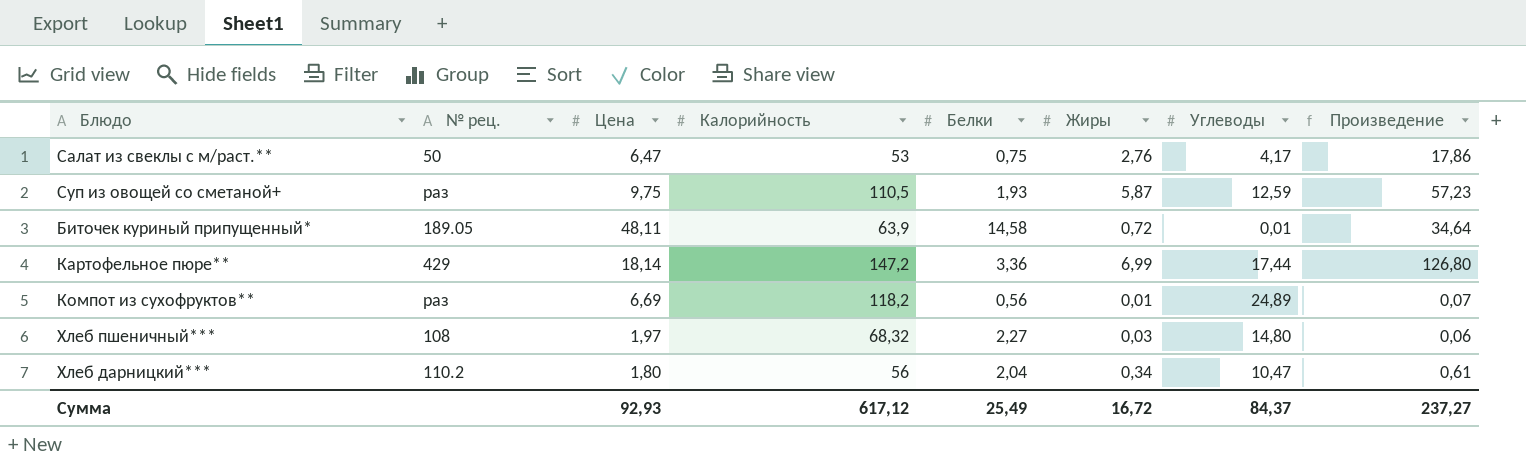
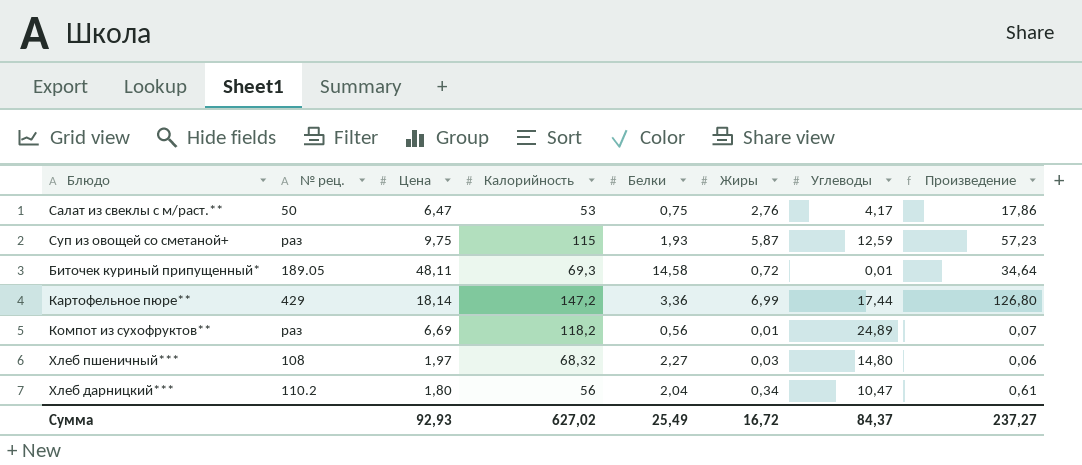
Суп из овощей со сметаной+ | Калорийность: 110,5 -> 115
Биточек куриный припущенный* | Калорийность: 63,9 -> 69,3
Сумма | Калорийность: 617,12 -> 627,02

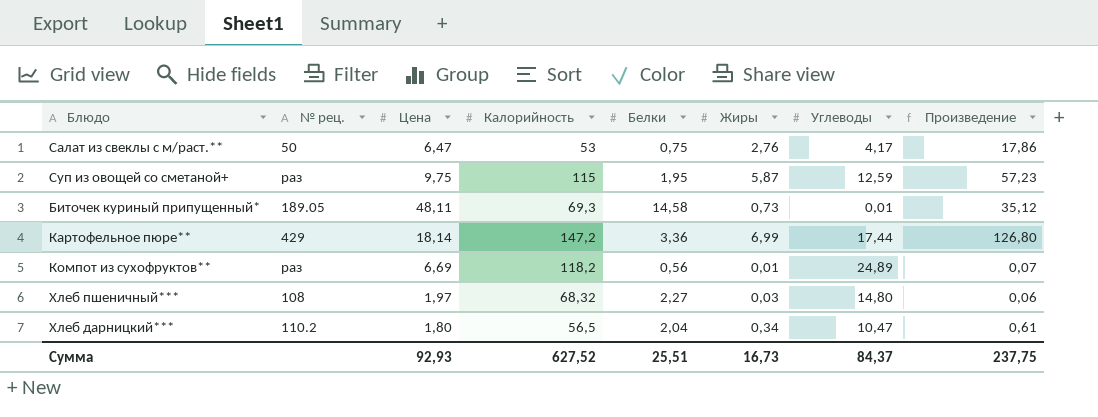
Суп из овощей со сметаной+ | Белки: 1,93 -> 1,95
Биточек куриный припущенный* | Жиры: 0,72 -> 0,73
Биточек куриный припущенный* | Произведение: 34,64 -> 35,12
Хлеб дарницкий*** | Калорийность: 56 -> 56,5
Сумма | Калорийность: 627,02 -> 627,52
Сумма | Белки: 25,49 -> 25,51
Сумма | Жиры: 16,72 -> 16,73
Сумма | Произведение: 237,27 -> 237,75

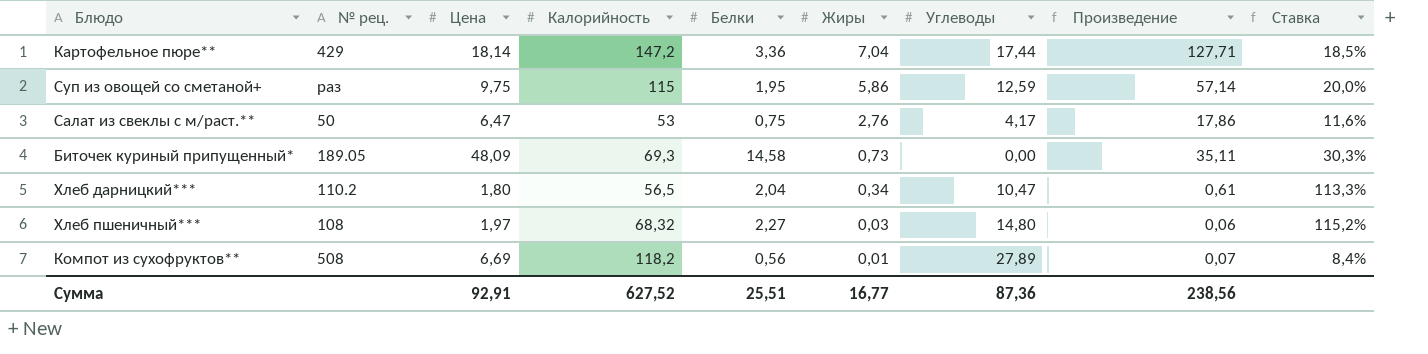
row order: none -> Жиры descending
column Ставка | formula: none -> [Белки] / [Цена]
Картофельное пюре** | Жиры: 6,99 -> 7,04
Картофельное пюре** | Произведение: 126,80 -> 127,71
Суп из овощей со сметаной+ | Жиры: 5,87 -> 5,86
Суп из овощей со сметаной+ | Произведение: 57,23 -> 57,14
Биточек куриный припущенный* | Цена: 48,11 -> 48,09
Биточек куриный припущенный* | Углеводы: 0,01 -> 0,00
Биточек куриный припущенный* | Произведение: 35,12 -> 35,11
Компот из сухофруктов** | № рец.: раз -> 508
Компот из сухофруктов** | Углеводы: 24,89 -> 27,89
Сумма | Цена: 92,93 -> 92,91
Сумма | Жиры: 16,73 -> 16,77
Сумма | Углеводы: 84,37 -> 87,36
Сумма | Произведение: 237,75 -> 238,56

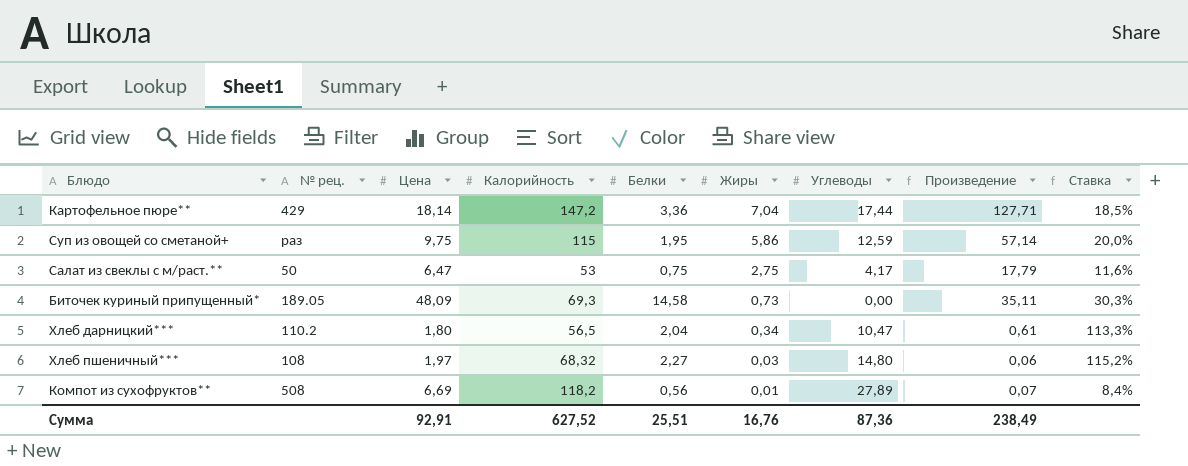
Салат из свеклы с м/раст.** | Жиры: 2,76 -> 2,75
Салат из свеклы с м/раст.** | Произведение: 17,86 -> 17,79
Сумма | Жиры: 16,77 -> 16,76
Сумма | Произведение: 238,56 -> 238,49

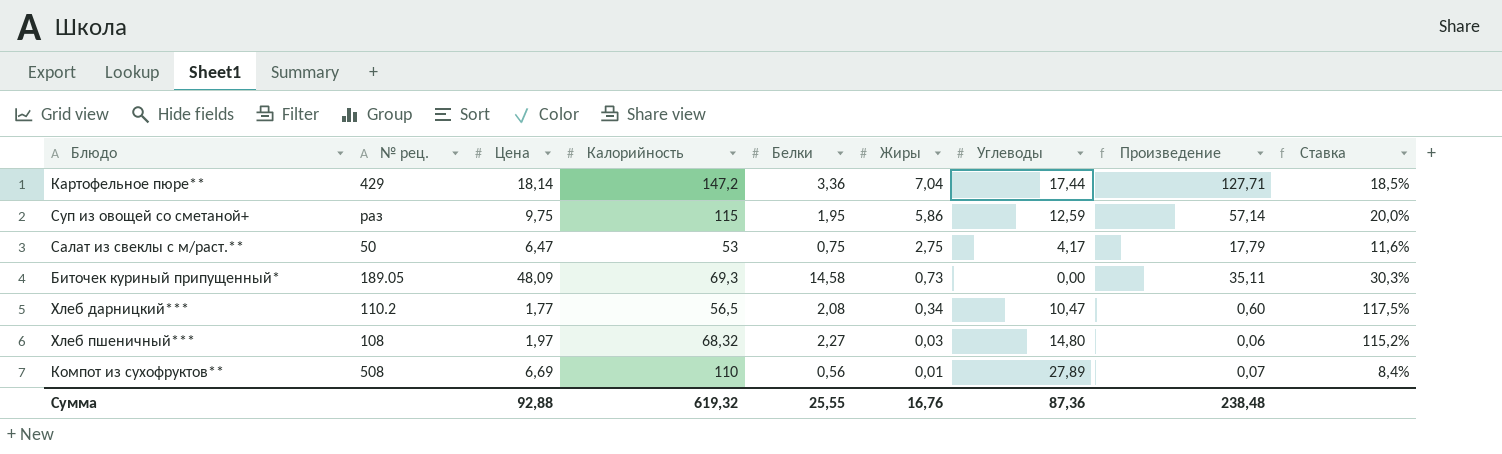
Хлеб дарницкий*** | Цена: 1,80 -> 1,77
Хлеб дарницкий*** | Белки: 2,04 -> 2,08
Хлеб дарницкий*** | Произведение: 0,61 -> 0,60
Хлеб дарницкий*** | Ставка: 113,3% -> 117,5%
Компот из сухофруктов** | Калорийность: 118,2 -> 110
Сумма | Цена: 92,91 -> 92,88
Сумма | Калорийность: 627,52 -> 619,32
Сумма | Белки: 25,51 -> 25,55
Сумма | Произведение: 238,49 -> 238,48

